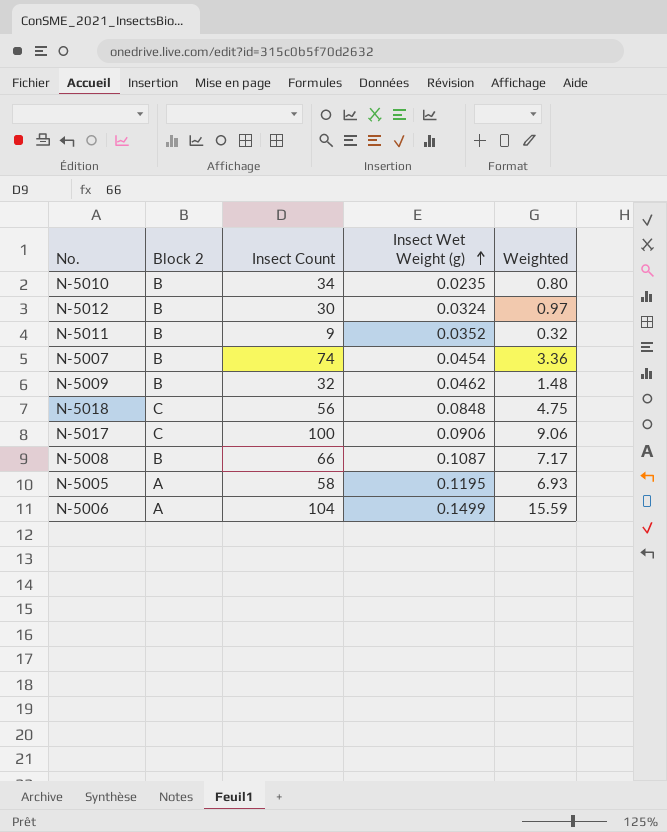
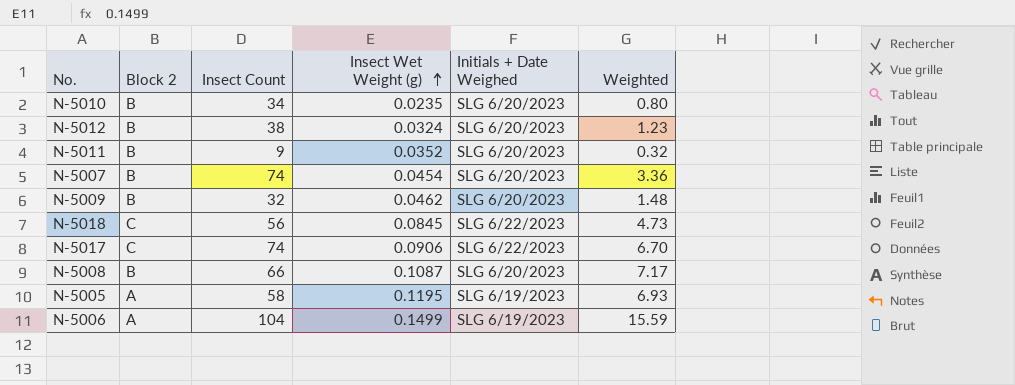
column Initials + Date Weighed | position: none -> 5
N-5012 | Insect Count: 30 -> 38
N-5012 | Weighted: 0.97 -> 1.23
N-5018 | Insect Wet Weight (g): 0.0848 -> 0.0845
N-5018 | Weighted: 4.75 -> 4.73
N-5017 | Insect Count: 100 -> 74
N-5017 | Weighted: 9.06 -> 6.70

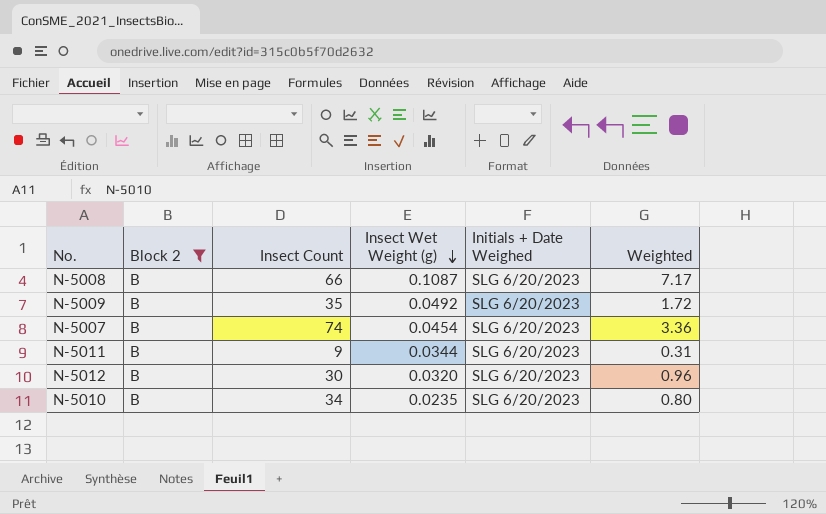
filter: none -> Block 2 = B
row order: Insect Wet Weight (g) ascending -> Insect Wet Weight (g) descending
N-5009 | Insect Count: 32 -> 35
N-5009 | Insect Wet Weight (g): 0.0462 -> 0.0492
N-5009 | Weighted: 1.48 -> 1.72
N-5011 | Insect Wet Weight (g): 0.0352 -> 0.0344
N-5011 | Weighted: 0.32 -> 0.31
N-5012 | Insect Count: 38 -> 30
N-5012 | Insect Wet Weight (g): 0.0324 -> 0.0320
N-5012 | Weighted: 1.23 -> 0.96

